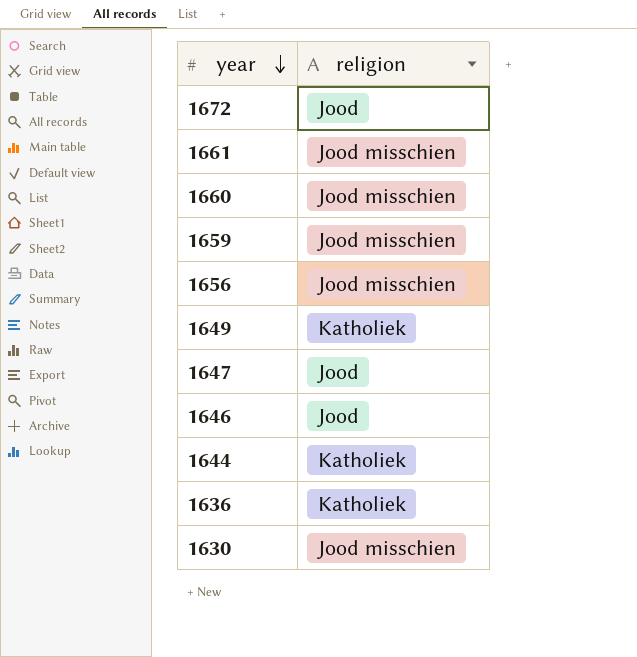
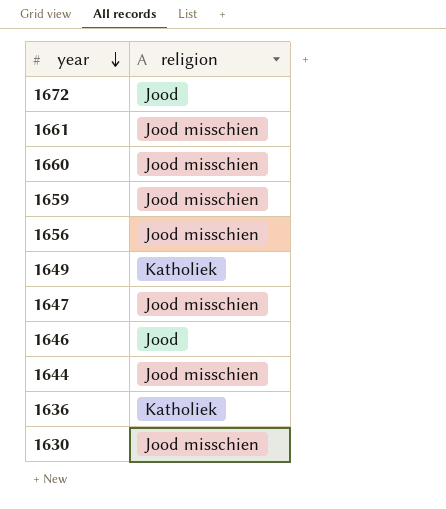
1647 | religion: Jood -> Jood misschien
1644 | religion: Katholiek -> Jood misschien

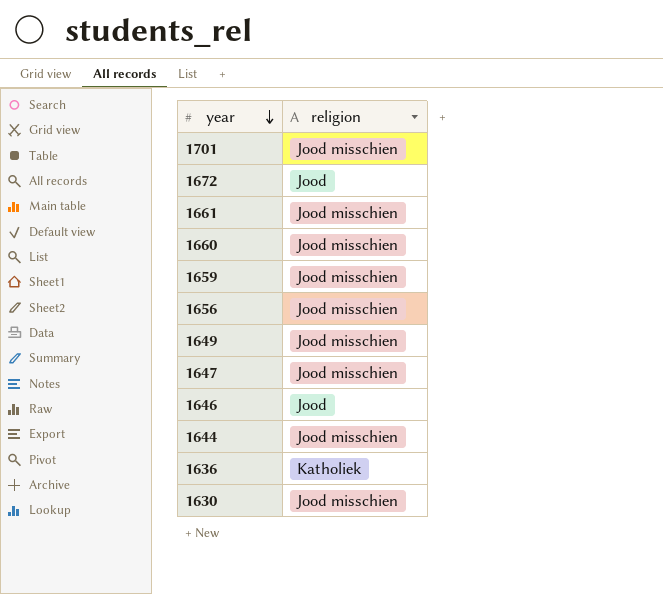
row 1701: none -> Jood misschien
1649 | religion: Katholiek -> Jood misschien

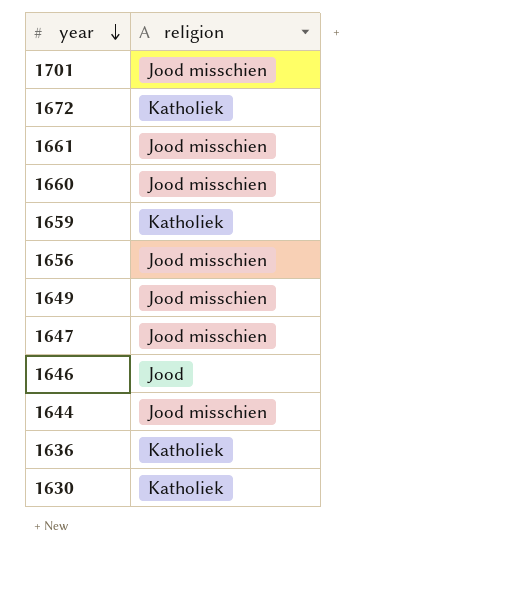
1672 | religion: Jood -> Katholiek
1659 | religion: Jood misschien -> Katholiek
1630 | religion: Jood misschien -> Katholiek

